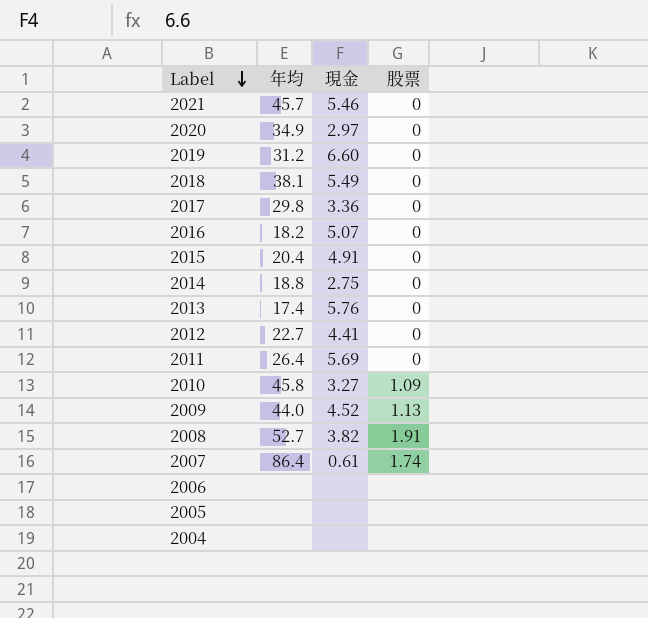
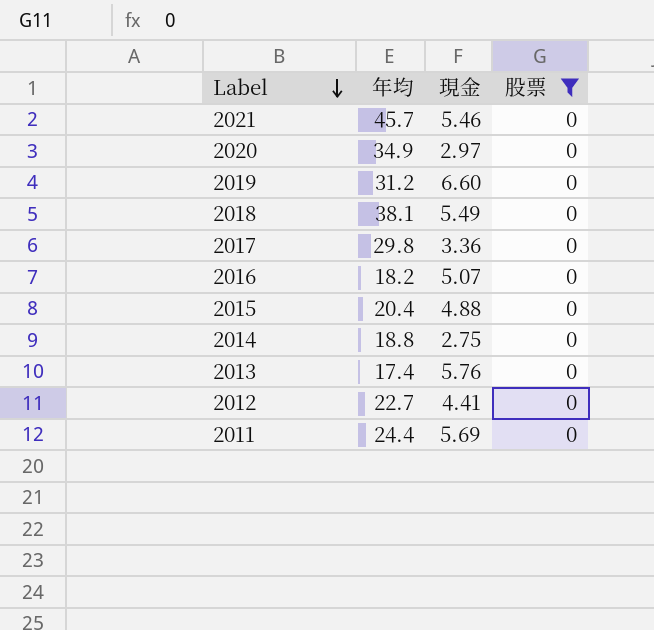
filter: none -> 股票 = 0
2015 | 現金: 4.91 -> 4.88
2011 | 年均: 26.4 -> 24.4

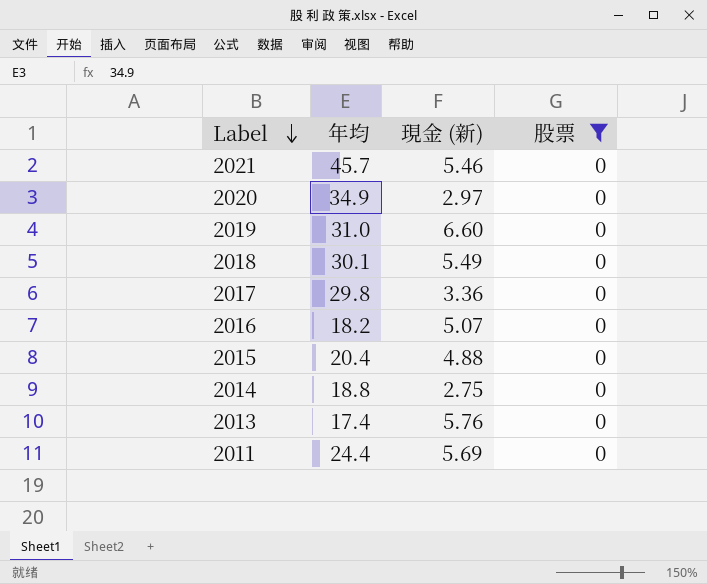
column name: 現金 -> 現金 (新)
row 2012: 22.7 | 4.41 | 0 -> none
2019 | 年均: 31.2 -> 31.0
2018 | 年均: 38.1 -> 30.1

